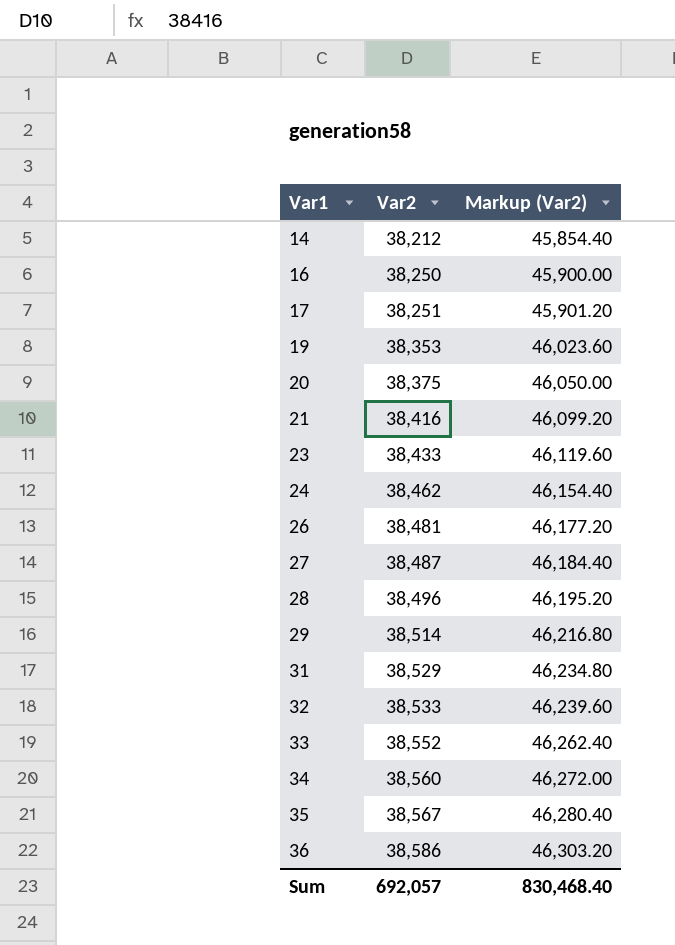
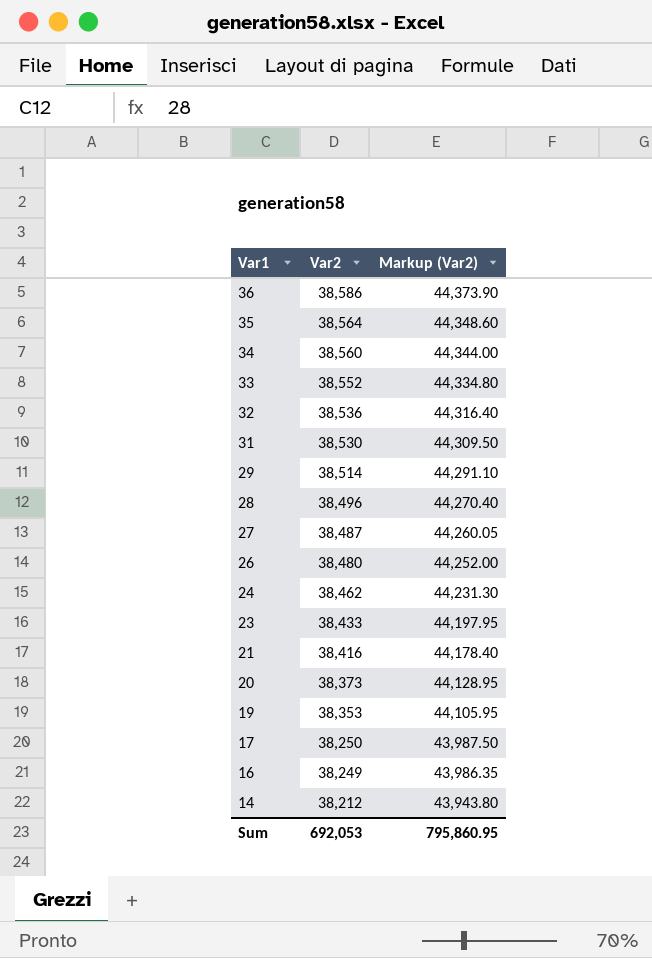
row order: Var1 ascending -> Var1 descending
column Markup (Var2) | formula: [Var2] * 1.2 -> [Var2] * 1.15
35 | Var2: 38,567 -> 38,564
32 | Var2: 38,533 -> 38,536
31 | Var2: 38,529 -> 38,530
26 | Var2: 38,481 -> 38,480
20 | Var2: 38,375 -> 38,373
17 | Var2: 38,251 -> 38,250
16 | Var2: 38,250 -> 38,249
Sum | Var2: 692,057 -> 692,053
Sum | Markup (Var2): 830,468.40 -> 795,860.95

